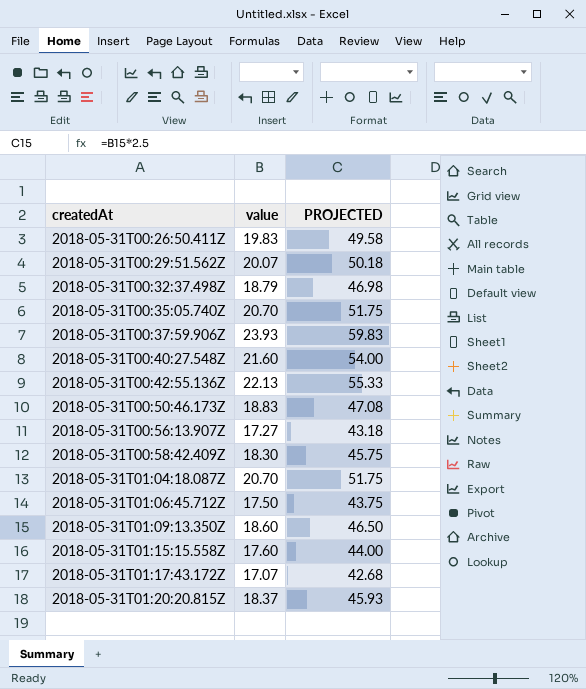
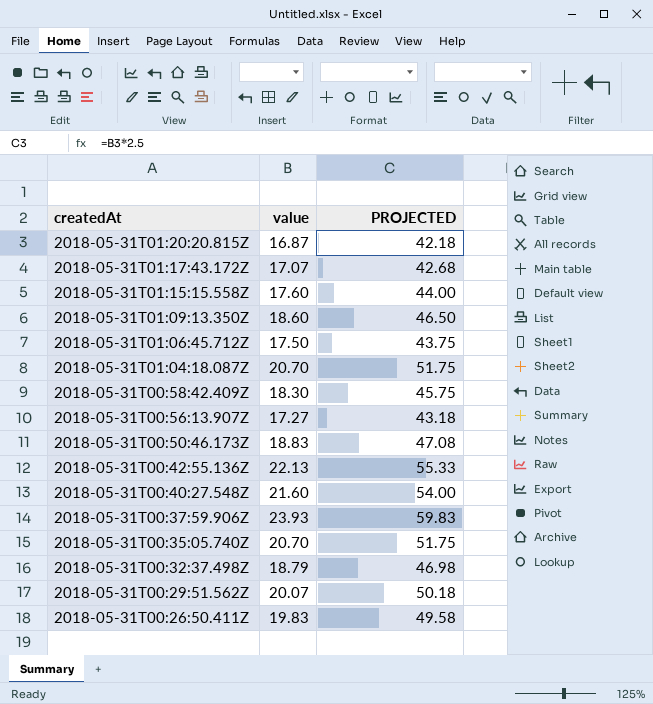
row order: createdAt ascending -> createdAt descending
2018-05-31T01:20:20.815Z | value: 18.37 -> 16.87
2018-05-31T01:20:20.815Z | PROJECTED: 45.93 -> 42.18

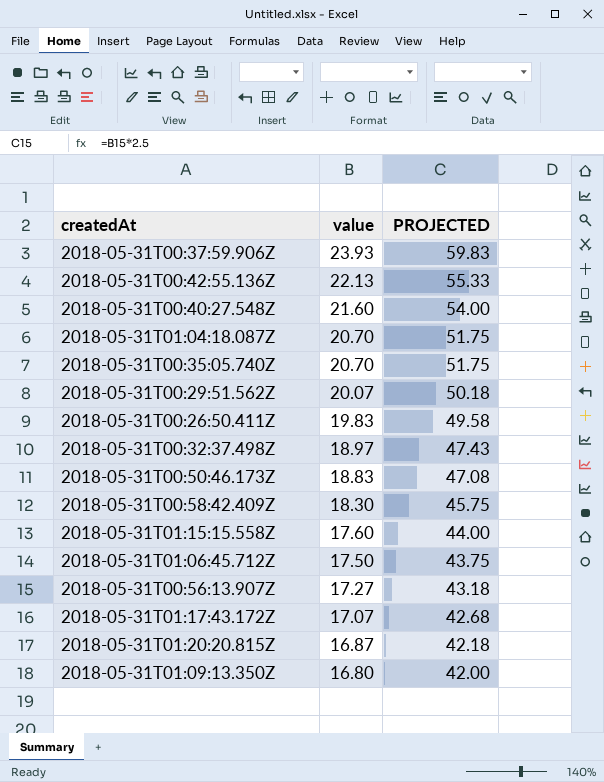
row order: createdAt descending -> value descending
2018-05-31T00:32:37.498Z | value: 18.79 -> 18.97
2018-05-31T00:32:37.498Z | PROJECTED: 46.98 -> 47.43
2018-05-31T01:09:13.350Z | value: 18.60 -> 16.80
2018-05-31T01:09:13.350Z | PROJECTED: 46.50 -> 42.00

